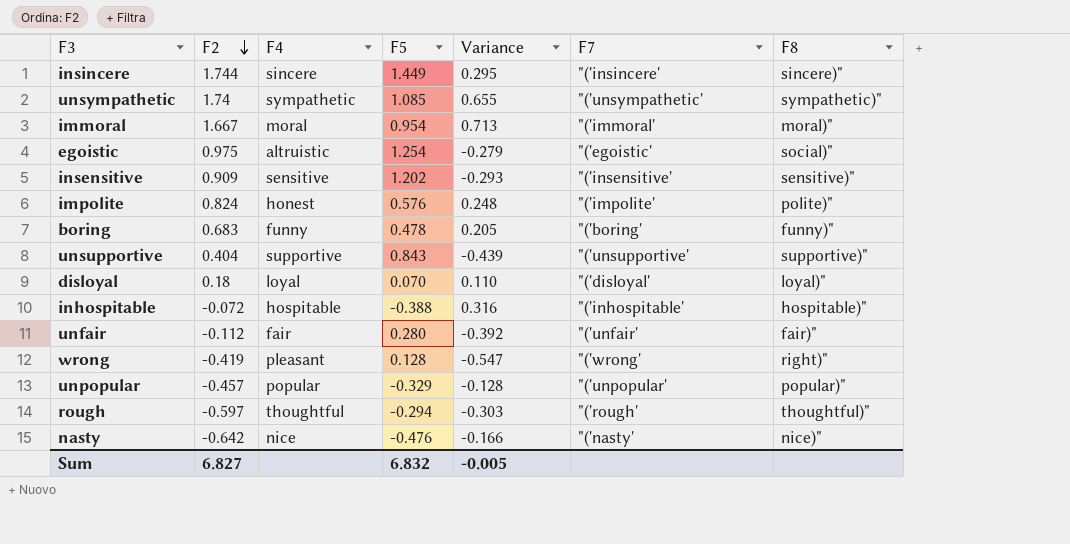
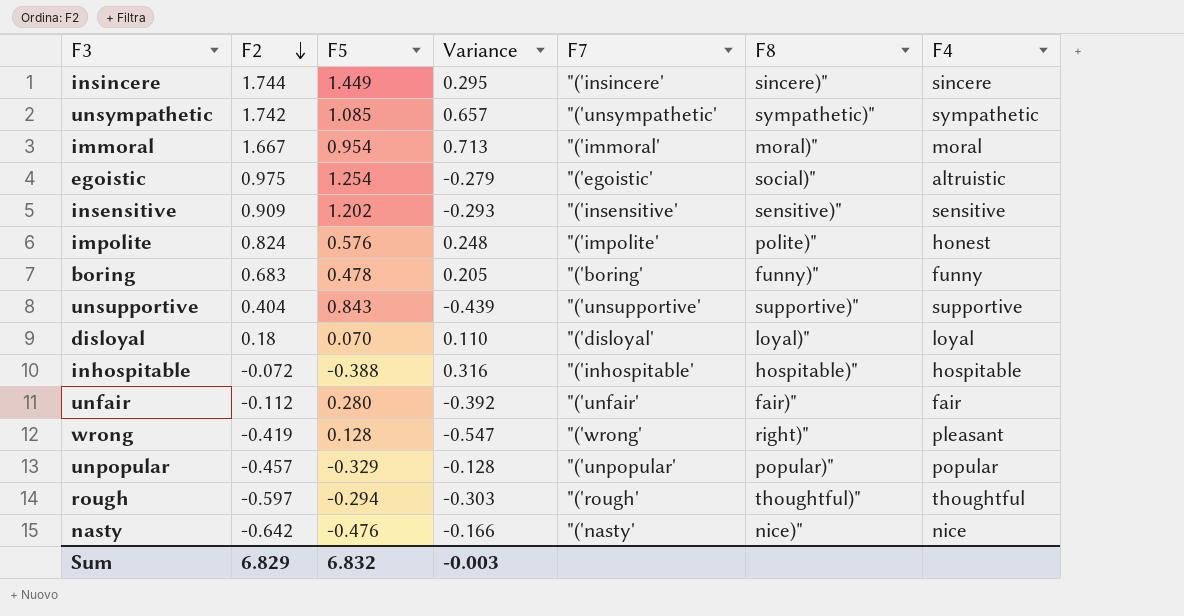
column F4 | position: 3 -> 7
unsympathetic | F2: 1.74 -> 1.742
unsympathetic | Variance: 0.655 -> 0.657
Sum | F2: 6.827 -> 6.829
Sum | Variance: -0.005 -> -0.003

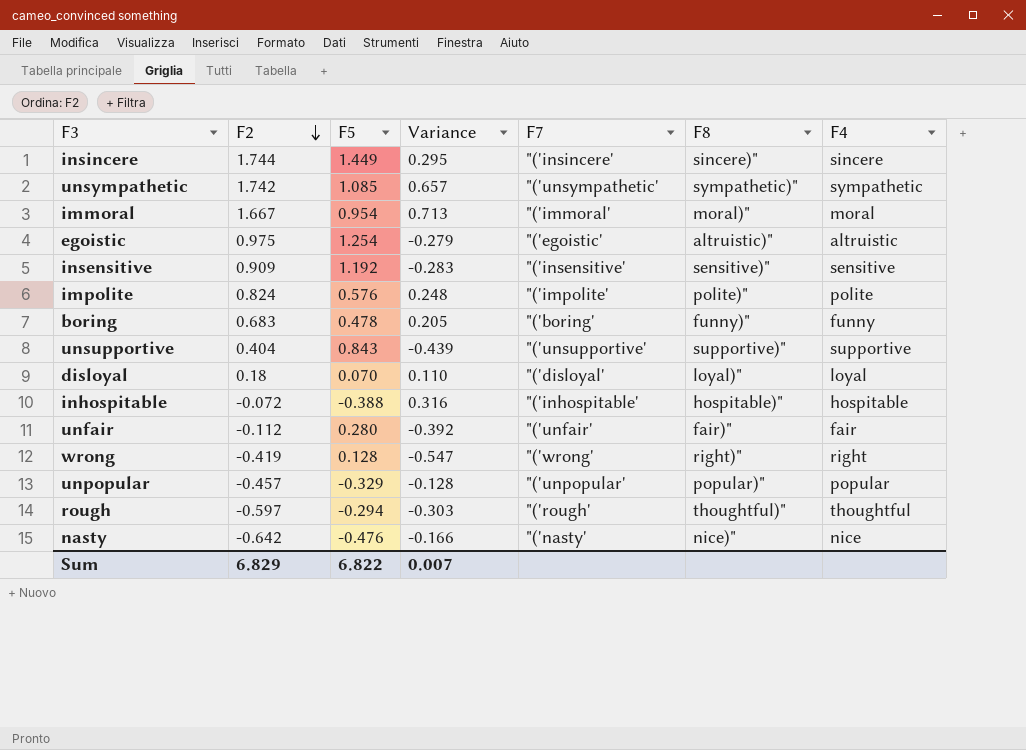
egoistic | F8: social)" -> altruistic)"
insensitive | F5: 1.202 -> 1.192
insensitive | Variance: -0.293 -> -0.283
impolite | F4: honest -> polite
wrong | F4: pleasant -> right
Sum | F5: 6.832 -> 6.822
Sum | Variance: -0.003 -> 0.007

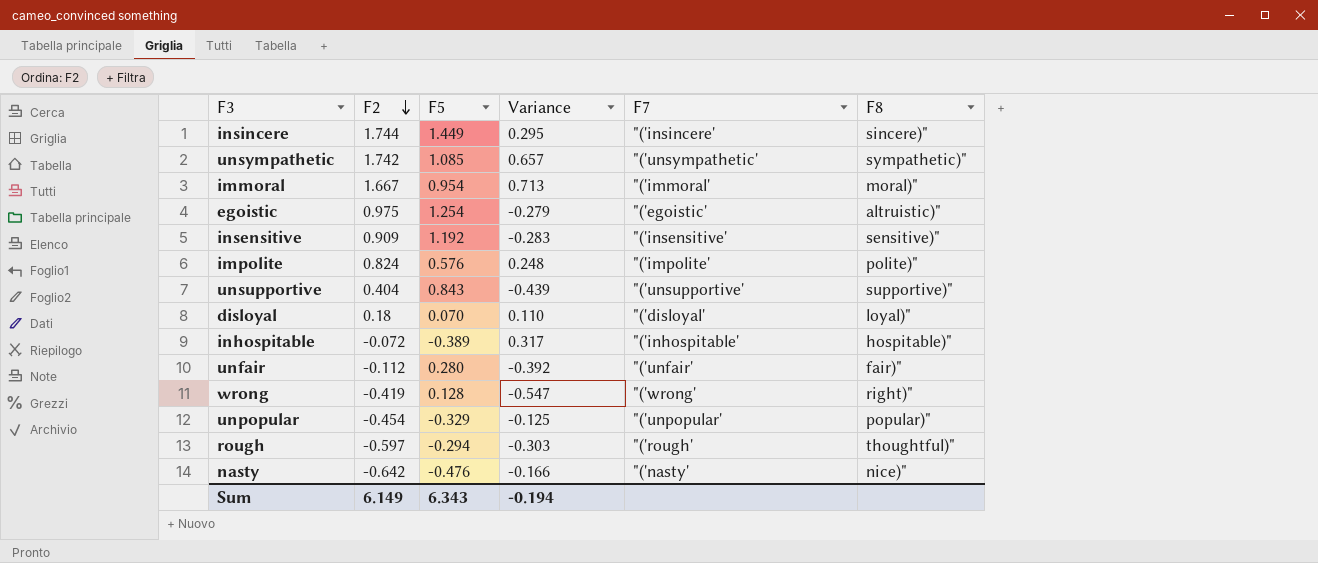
column F4 | position: 7 -> none
row boring: 0.683 | 0.478 | 0.205 | "('boring' | funny)" | funny -> none
inhospitable | F5: -0.388 -> -0.389
inhospitable | Variance: 0.316 -> 0.317
unpopular | F2: -0.457 -> -0.454
unpopular | Variance: -0.128 -> -0.125
Sum | F2: 6.829 -> 6.149
Sum | F5: 6.822 -> 6.343
Sum | Variance: 0.007 -> -0.194

